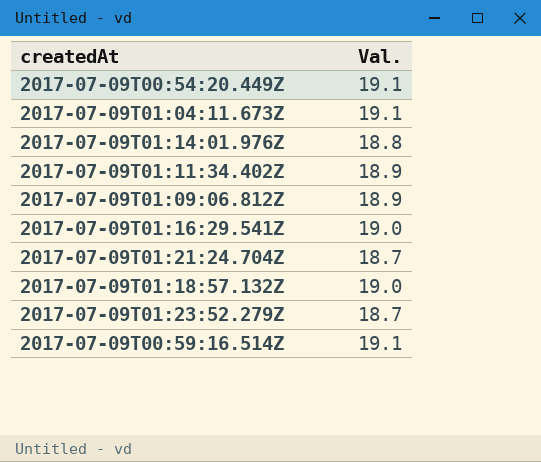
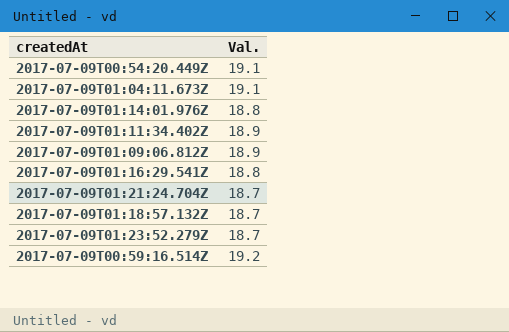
2017-07-09T01:16:29.541Z | Val.: 19.0 -> 18.8
2017-07-09T01:18:57.132Z | Val.: 19.0 -> 18.7
2017-07-09T00:59:16.514Z | Val.: 19.1 -> 19.2

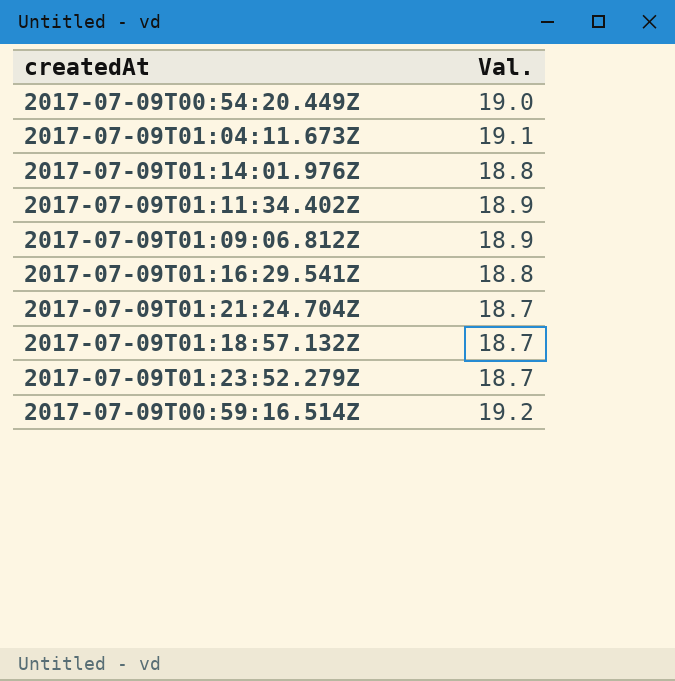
2017-07-09T00:54:20.449Z | Val.: 19.1 -> 19.0

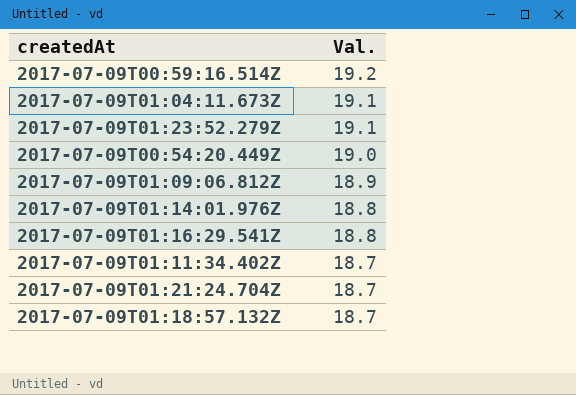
row order: none -> Val. descending
2017-07-09T01:23:52.279Z | Val.: 18.7 -> 19.1
2017-07-09T01:11:34.402Z | Val.: 18.9 -> 18.7

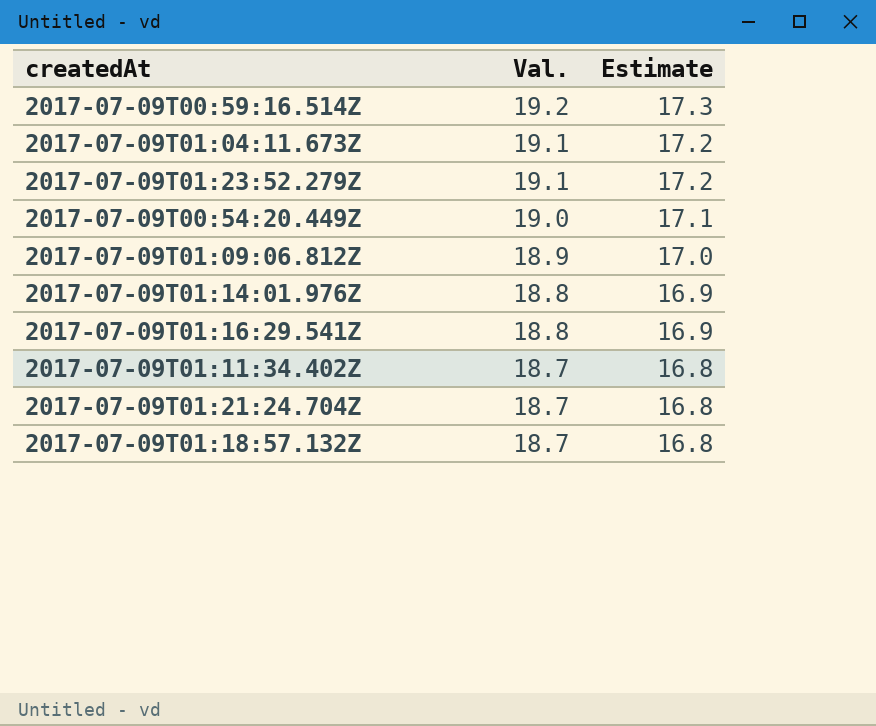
column Estimate | formula: none -> [Val.] * 0.9

